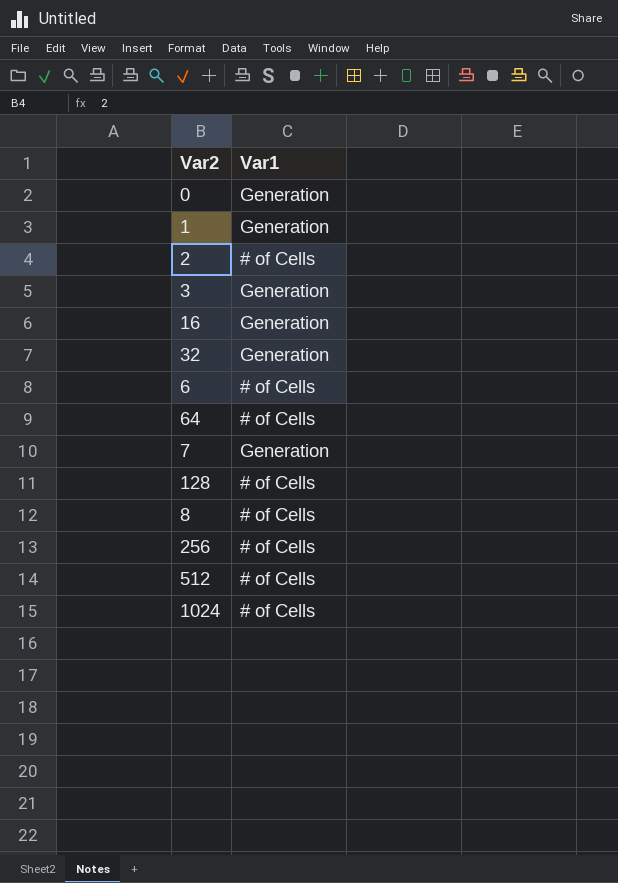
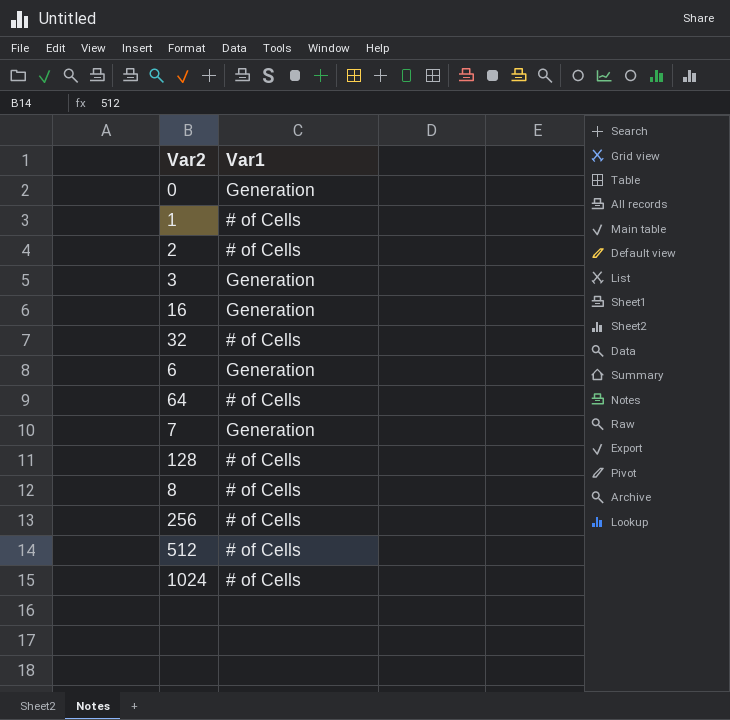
1 | Var1: Generation -> # of Cells
32 | Var1: Generation -> # of Cells
6 | Var1: # of Cells -> Generation

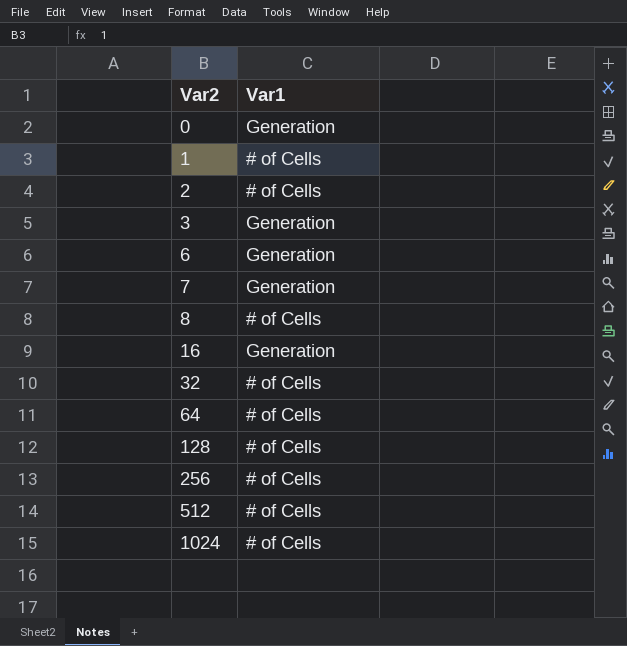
row order: none -> Var2 ascending

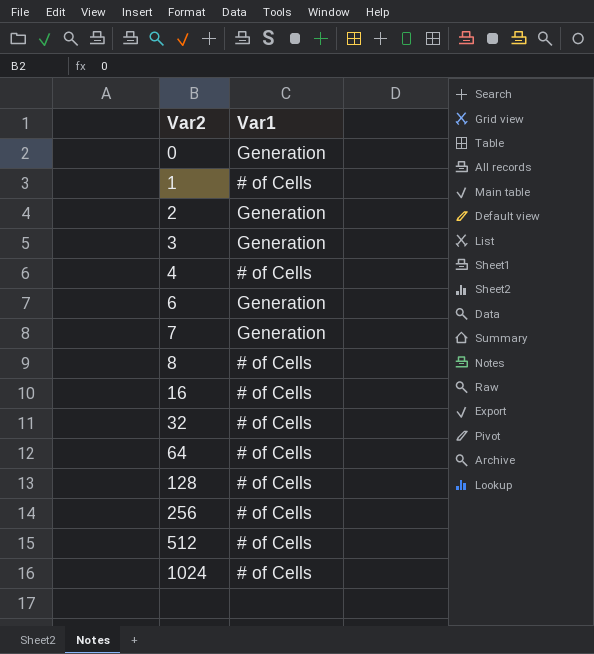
2 | Var1: # of Cells -> Generation
row 4: none -> # of Cells
16 | Var1: Generation -> # of Cells

